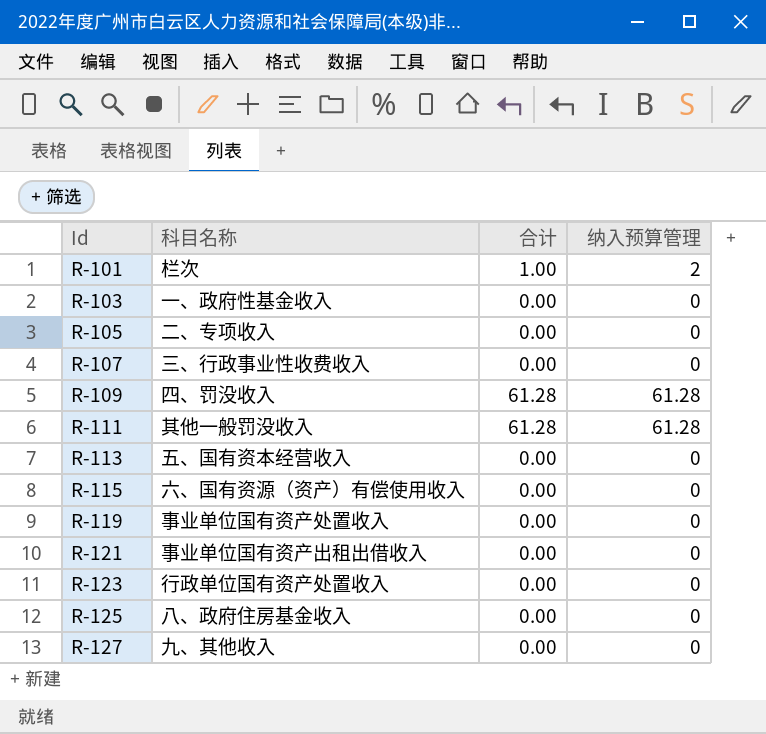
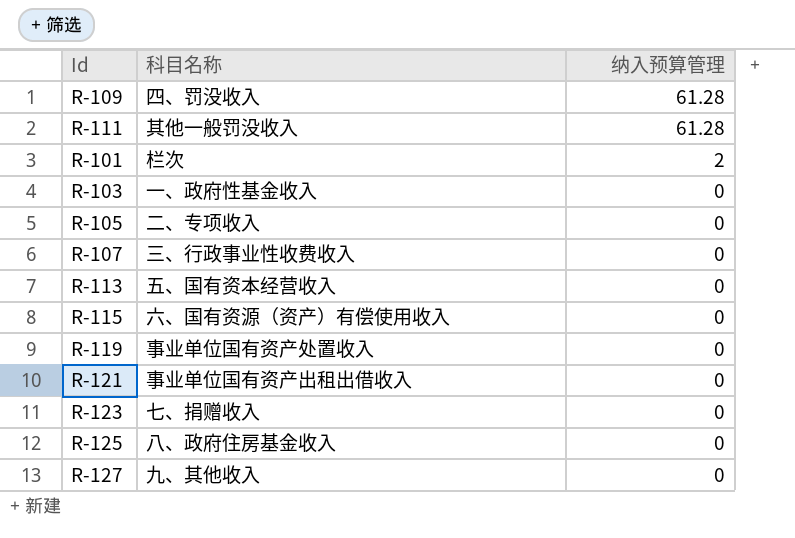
row order: Id ascending -> 纳入预算管理 descending
column 合计 | position: 3 -> none
R-123 | 科目名称: 行政单位国有资产处置收入 -> 七、捐赠收入

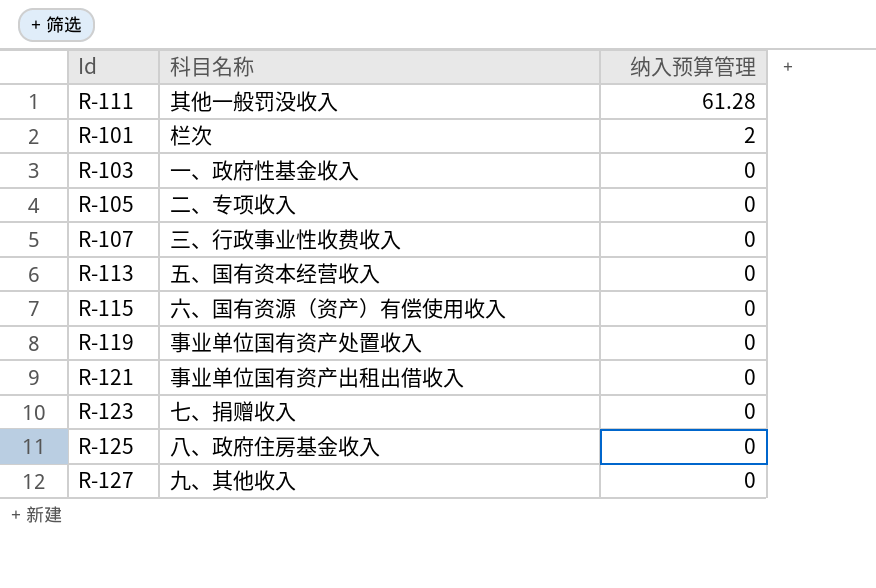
row R-109: 四、罚没收入 | 61.28 -> none

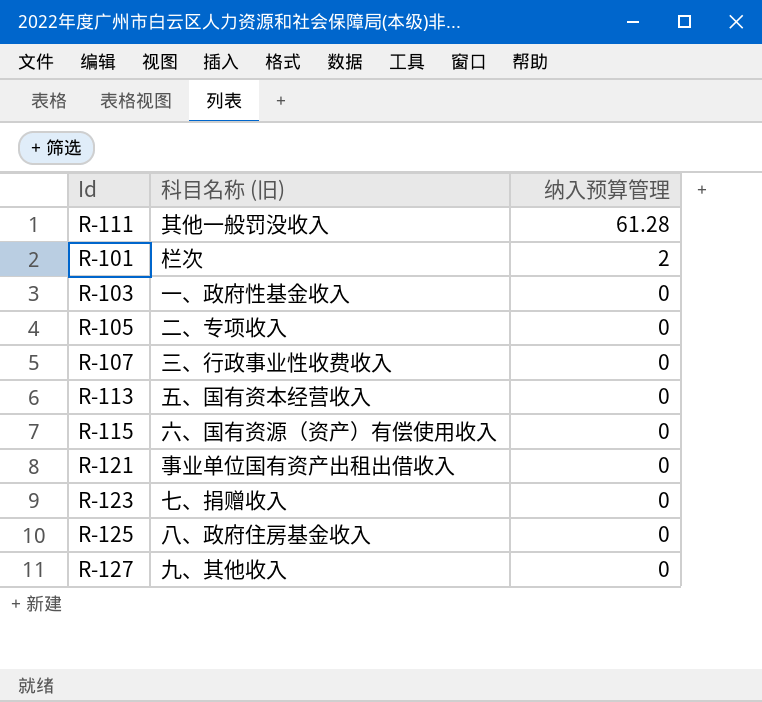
column name: 科目名称 -> 科目名称 (旧)
row R-119: 事业单位国有资产处置收入 | 0 -> none

